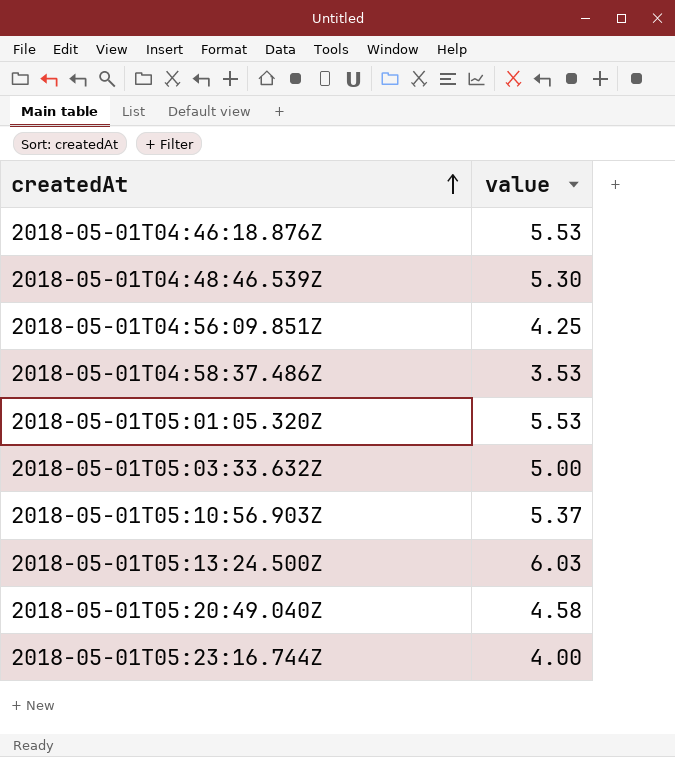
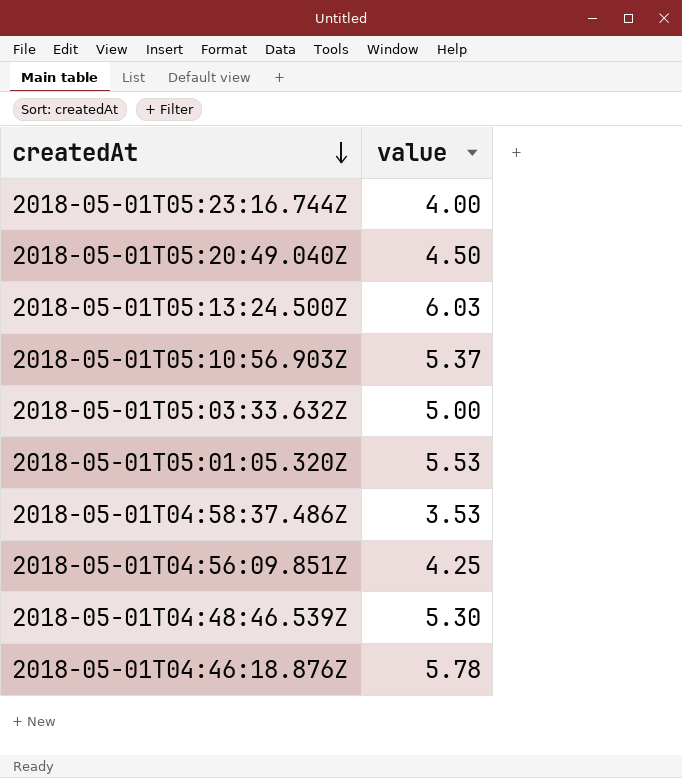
row order: createdAt ascending -> createdAt descending
2018-05-01T05:20:49.040Z | value: 4.58 -> 4.50
2018-05-01T04:46:18.876Z | value: 5.53 -> 5.78

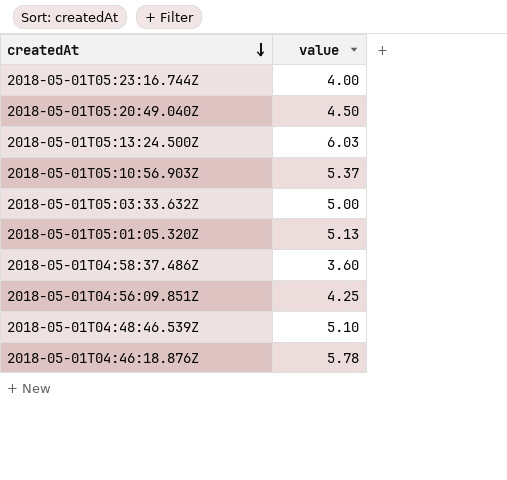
2018-05-01T05:01:05.320Z | value: 5.53 -> 5.13
2018-05-01T04:58:37.486Z | value: 3.53 -> 3.60
2018-05-01T04:48:46.539Z | value: 5.30 -> 5.10

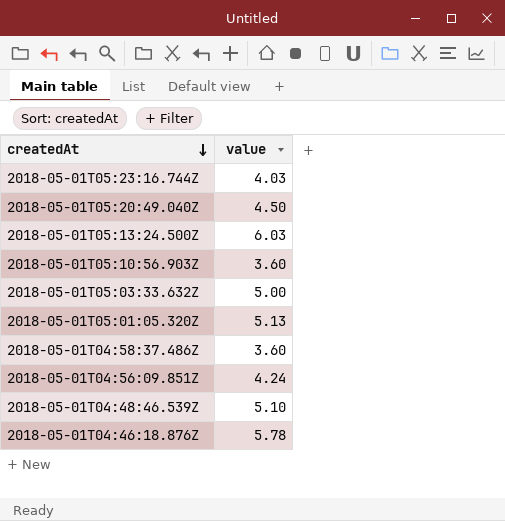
2018-05-01T05:23:16.744Z | value: 4.00 -> 4.03
2018-05-01T05:10:56.903Z | value: 5.37 -> 3.60
2018-05-01T04:56:09.851Z | value: 4.25 -> 4.24

